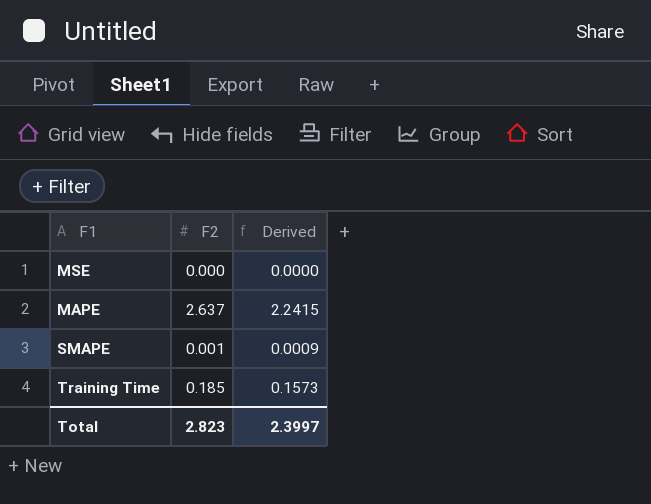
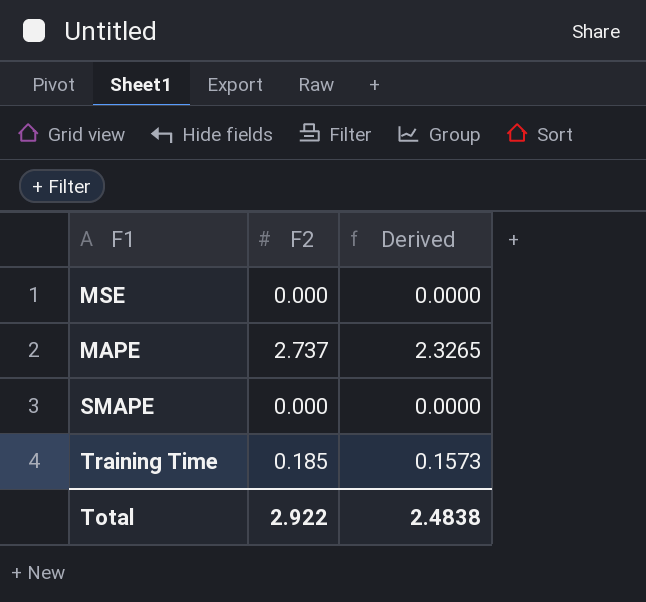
MAPE | F2: 2.637 -> 2.737
MAPE | Derived: 2.2415 -> 2.3265
SMAPE | F2: 0.001 -> 0.000
SMAPE | Derived: 0.0009 -> 0.0000
Total | F2: 2.823 -> 2.922
Total | Derived: 2.3997 -> 2.4838

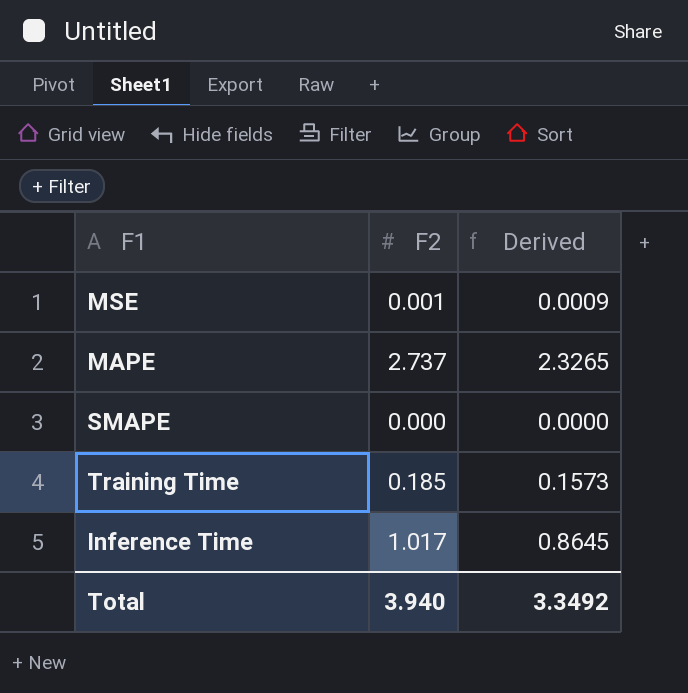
MSE | F2: 0.000 -> 0.001
MSE | Derived: 0.0000 -> 0.0009
row Inference Time: none -> 1.017 | 0.8645
Total | F2: 2.922 -> 3.940
Total | Derived: 2.4838 -> 3.3492

